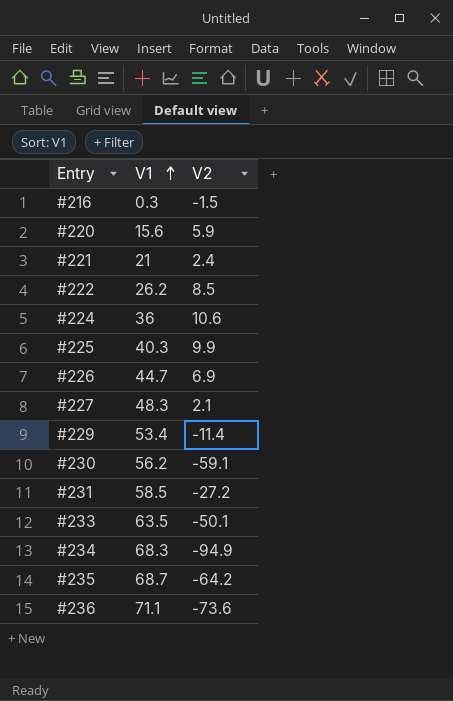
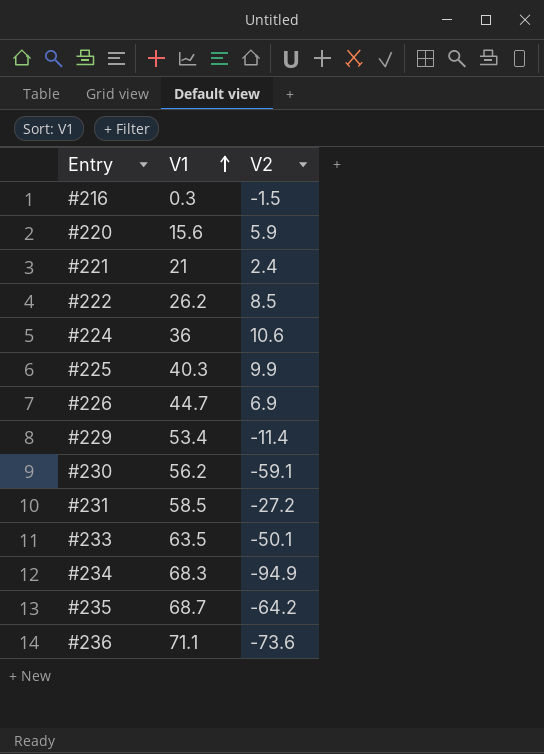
row #227: 48.3 | 2.1 -> none

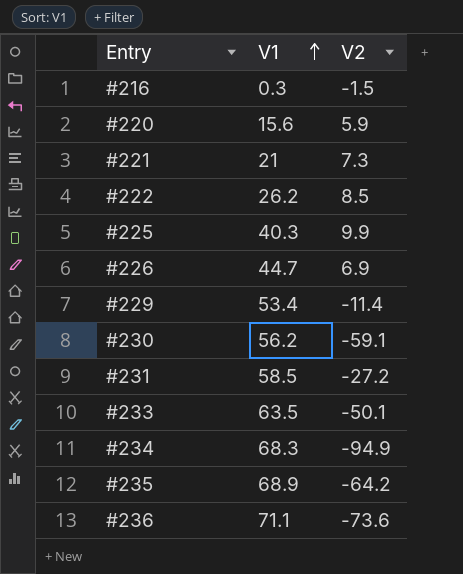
row #224: 36 | 10.6 -> none
#221 | V2: 2.4 -> 7.3
#235 | V1: 68.7 -> 68.9

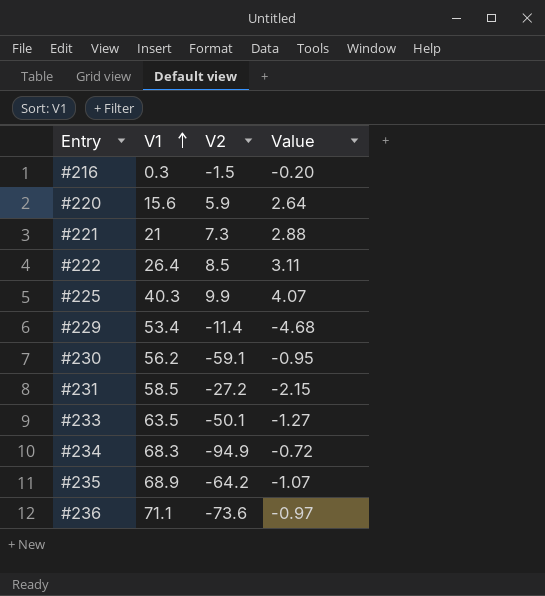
column Value | formula: none -> [V1] / [V2]
row #226: 44.7 | 6.9 -> none
#222 | V1: 26.2 -> 26.4

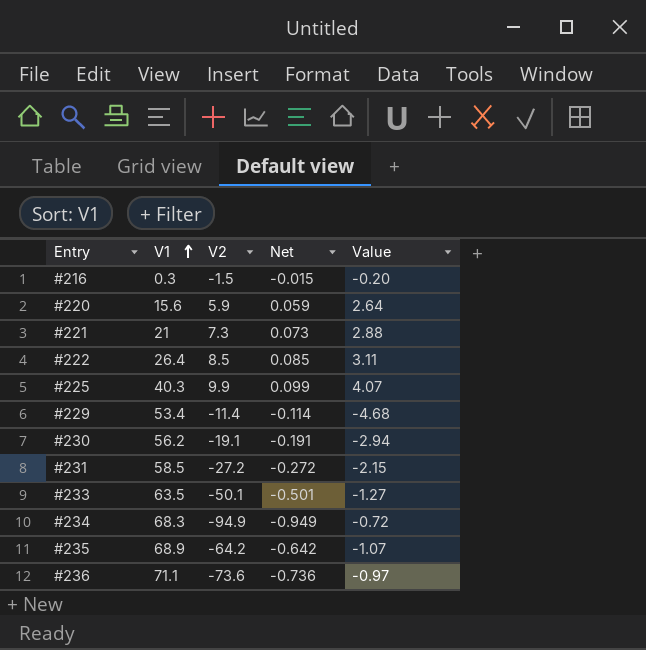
column Net | formula: none -> [V2] * 0.01
#230 | V2: -59.1 -> -19.1
#230 | Value: -0.95 -> -2.94

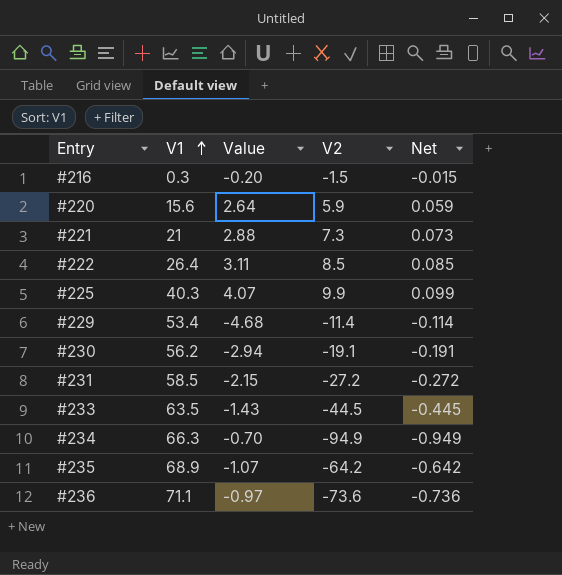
column Value | position: 5 -> 3
#233 | Value: -1.27 -> -1.43
#233 | V2: -50.1 -> -44.5
#233 | Net: -0.501 -> -0.445
#234 | V1: 68.3 -> 66.3
#234 | Value: -0.72 -> -0.70

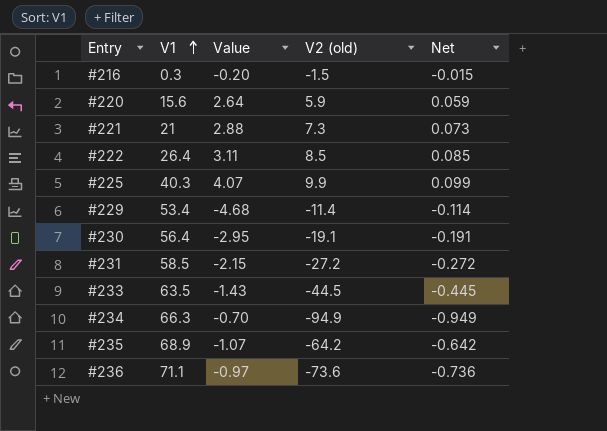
column name: V2 -> V2 (old)
#230 | V1: 56.2 -> 56.4
#230 | Value: -2.94 -> -2.95

